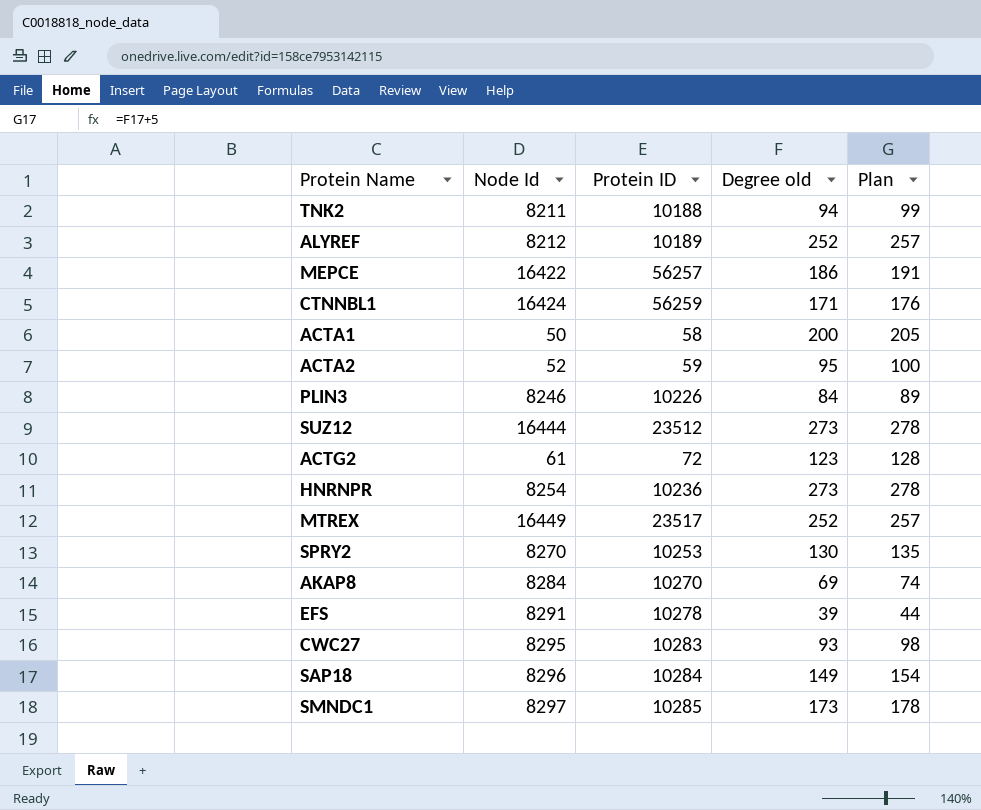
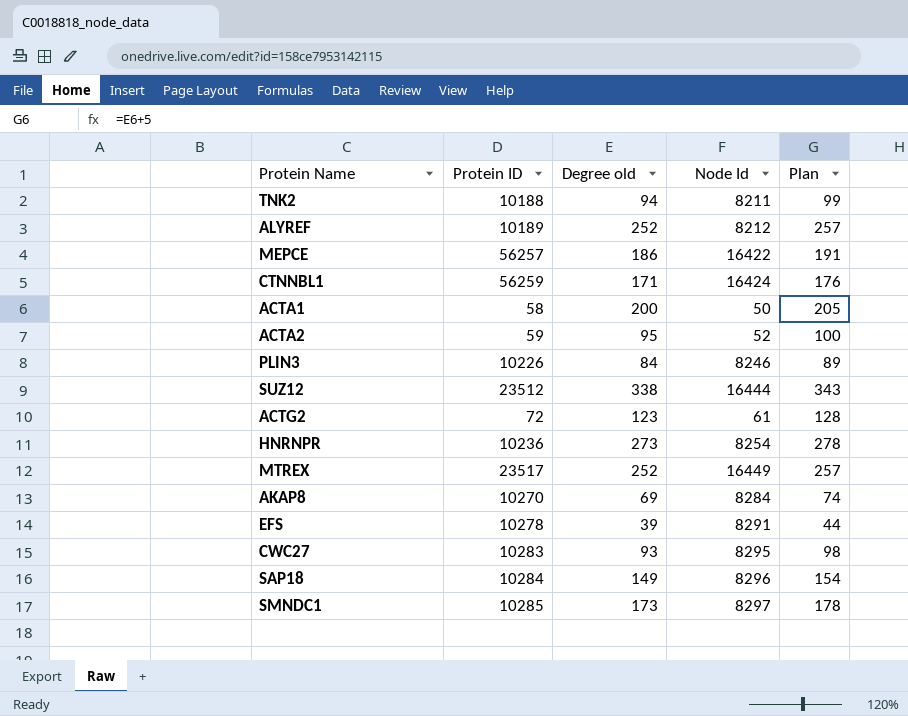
column Node Id | position: 2 -> 4
row SPRY2: 8270 | 10253 | 130 | 135 -> none
SUZ12 | Degree old: 273 -> 338
SUZ12 | Plan: 278 -> 343

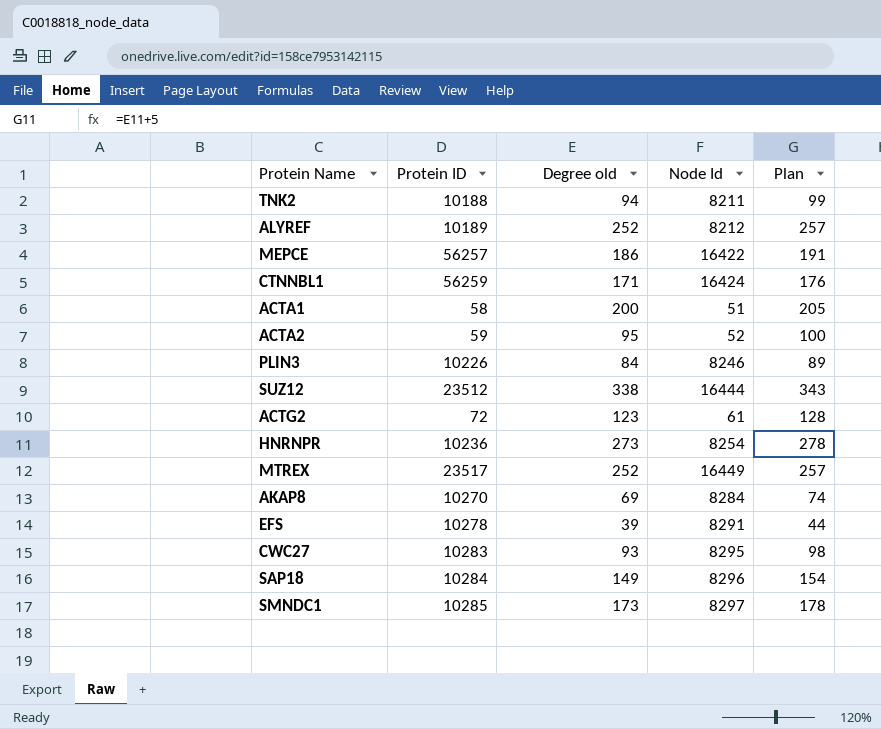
ACTA1 | Node Id: 50 -> 51

